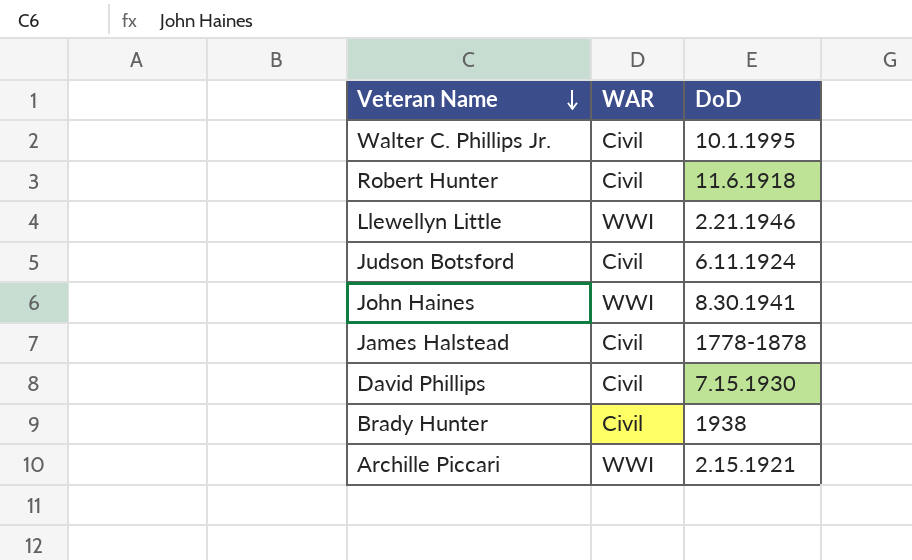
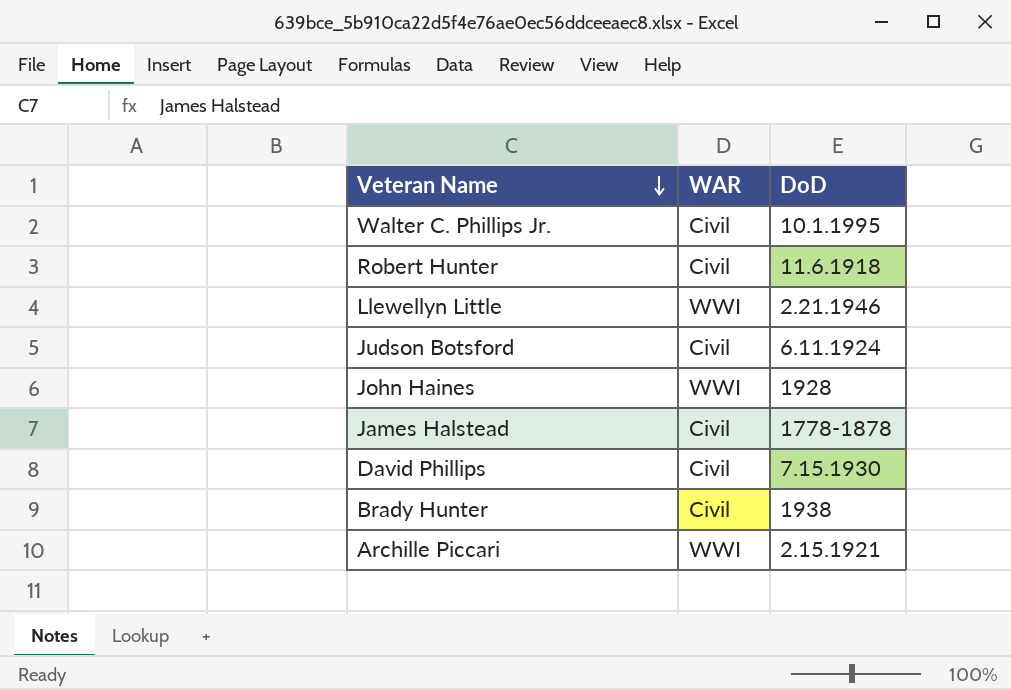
John Haines | DoD: 8.30.1941 -> 1928

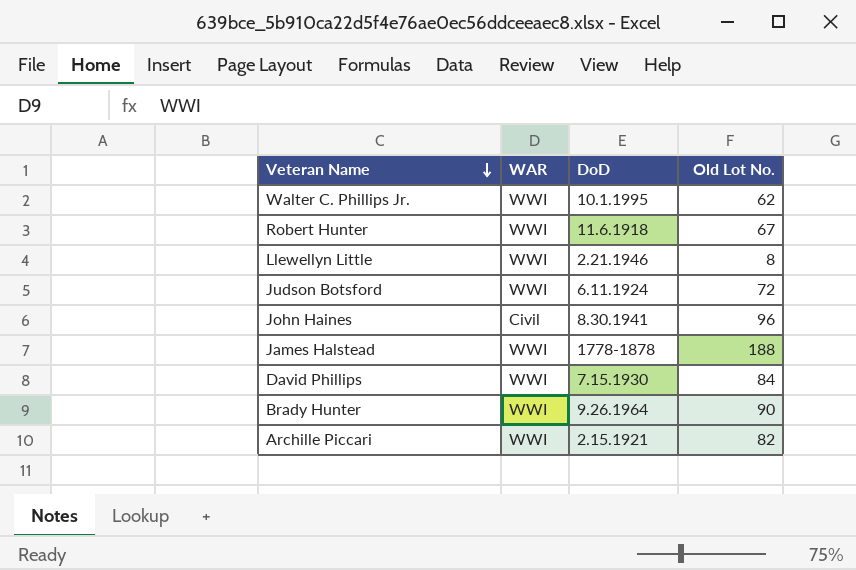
column Old Lot No. | position: none -> 4
Walter C. Phillips Jr. | WAR: Civil -> WWI
Robert Hunter | WAR: Civil -> WWI
Judson Botsford | WAR: Civil -> WWI
John Haines | WAR: WWI -> Civil
John Haines | DoD: 1928 -> 8.30.1941
James Halstead | WAR: Civil -> WWI
David Phillips | WAR: Civil -> WWI
Brady Hunter | WAR: Civil -> WWI
Brady Hunter | DoD: 1938 -> 9.26.1964

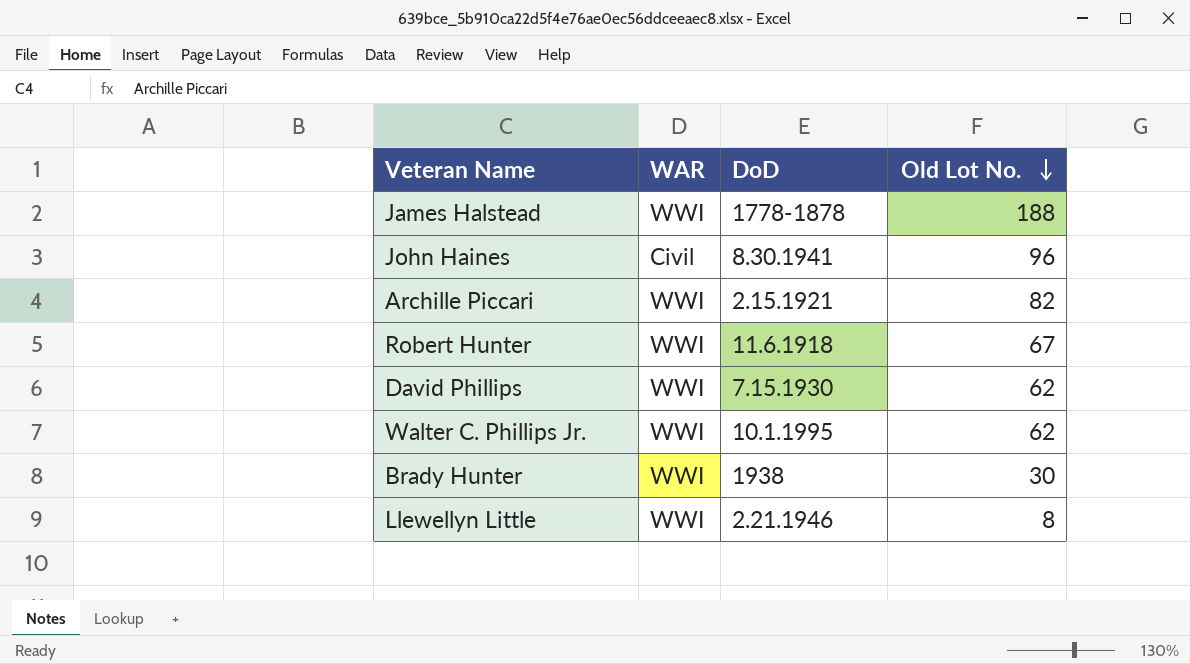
row order: Veteran Name descending -> Old Lot No. descending
row Judson Botsford: WWI | 6.11.1924 | 72 -> none
David Phillips | Old Lot No.: 84 -> 62
Brady Hunter | DoD: 9.26.1964 -> 1938
Brady Hunter | Old Lot No.: 90 -> 30

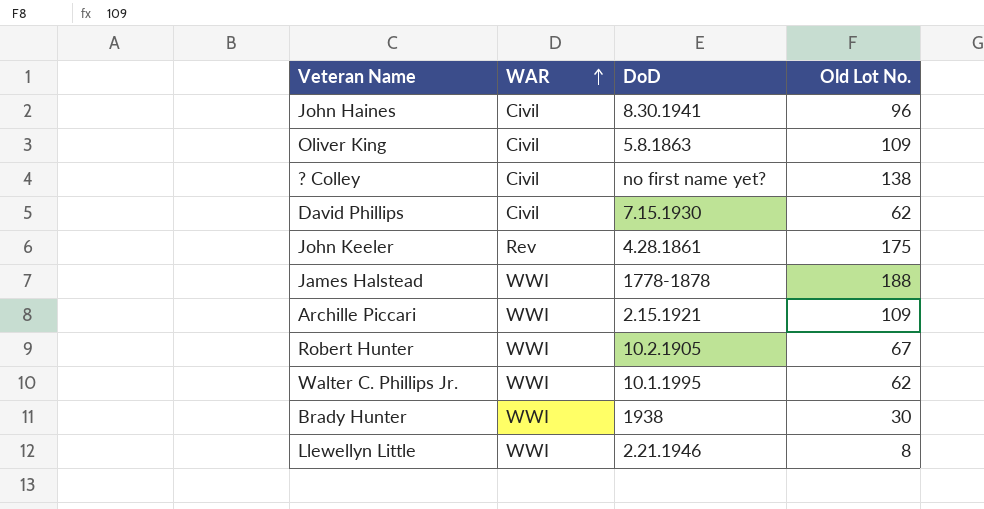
row order: Old Lot No. descending -> WAR ascending
row Oliver King: none -> Civil | 5.8.1863 | 109
row ? Colley: none -> Civil | no first name yet? | 138
David Phillips | WAR: WWI -> Civil
row John Keeler: none -> Rev | 4.28.1861 | 175
Archille Piccari | Old Lot No.: 82 -> 109
Robert Hunter | DoD: 11.6.1918 -> 10.2.1905

